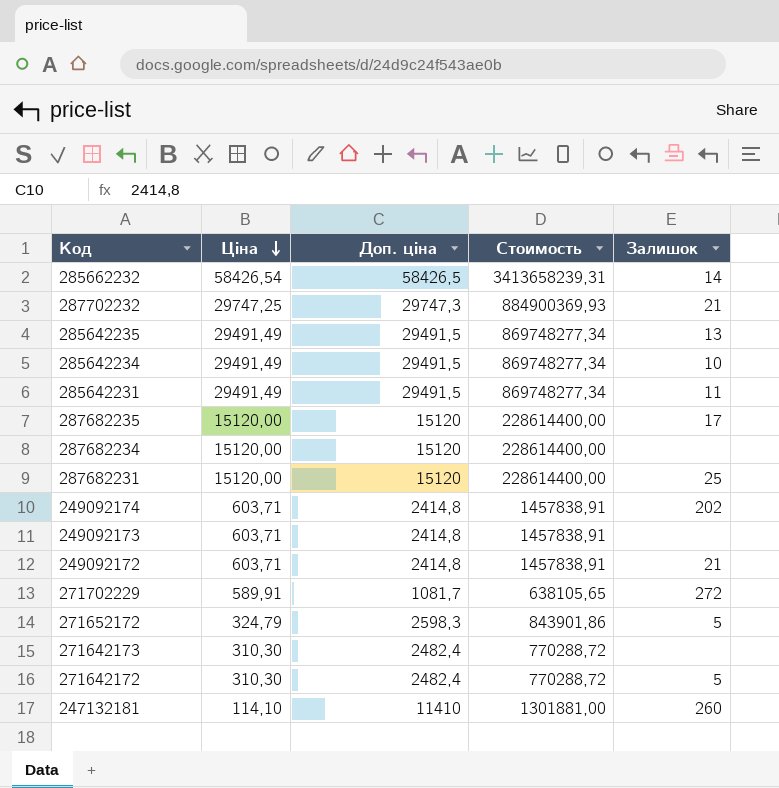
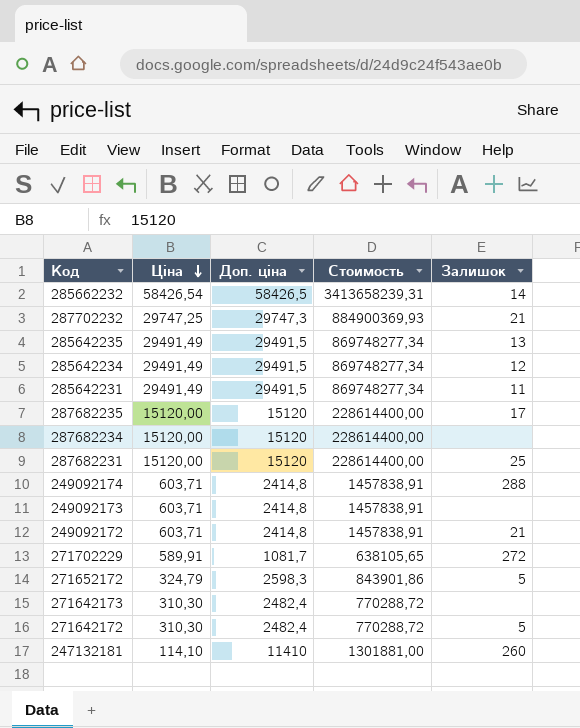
285642234 | Залишок: 10 -> 12
249092174 | Залишок: 202 -> 288

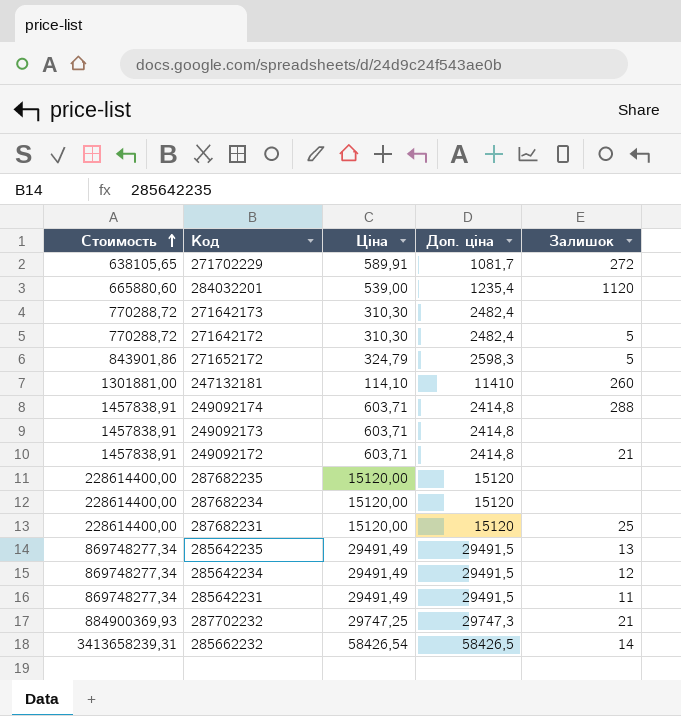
row order: Ціна descending -> Стоимость ascending
column Стоимость | position: 4 -> 1
row 284032201: none -> 665880,60 | 539,00 | 1235,4 | 1120
287682235 | Залишок: 17 -> none

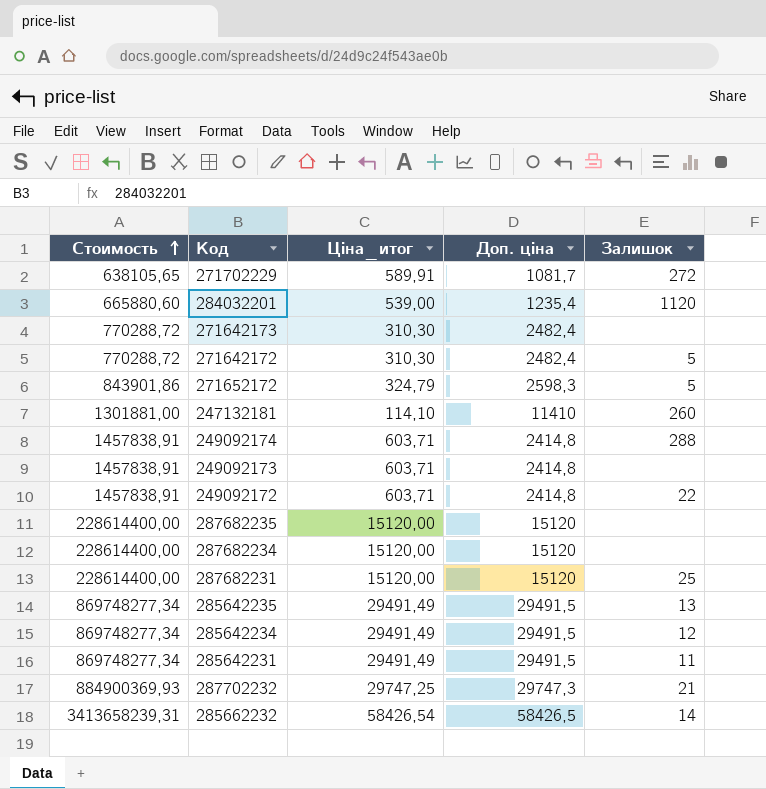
column name: Ціна -> Ціна_итог
249092172 | Залишок: 21 -> 22

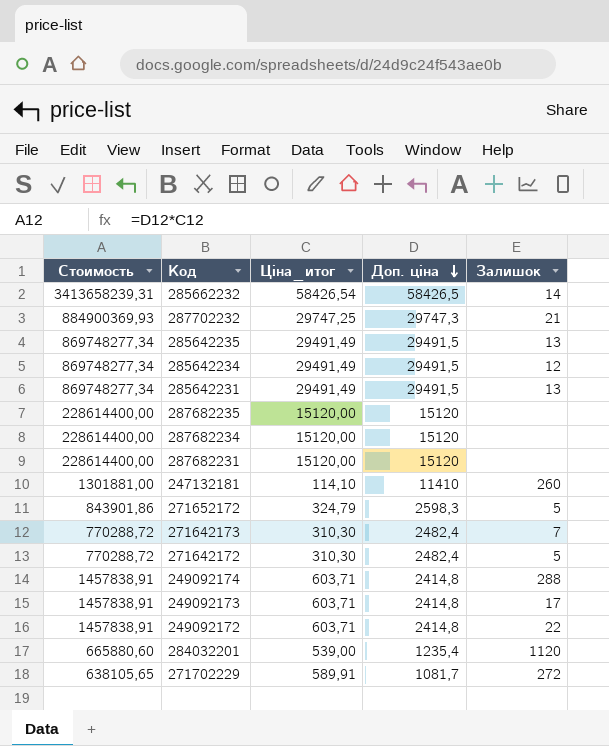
row order: Стоимость ascending -> Доп. ціна descending
285642231 | Залишок: 11 -> 13
287682231 | Залишок: 25 -> none
271642173 | Залишок: none -> 7
249092173 | Залишок: none -> 17

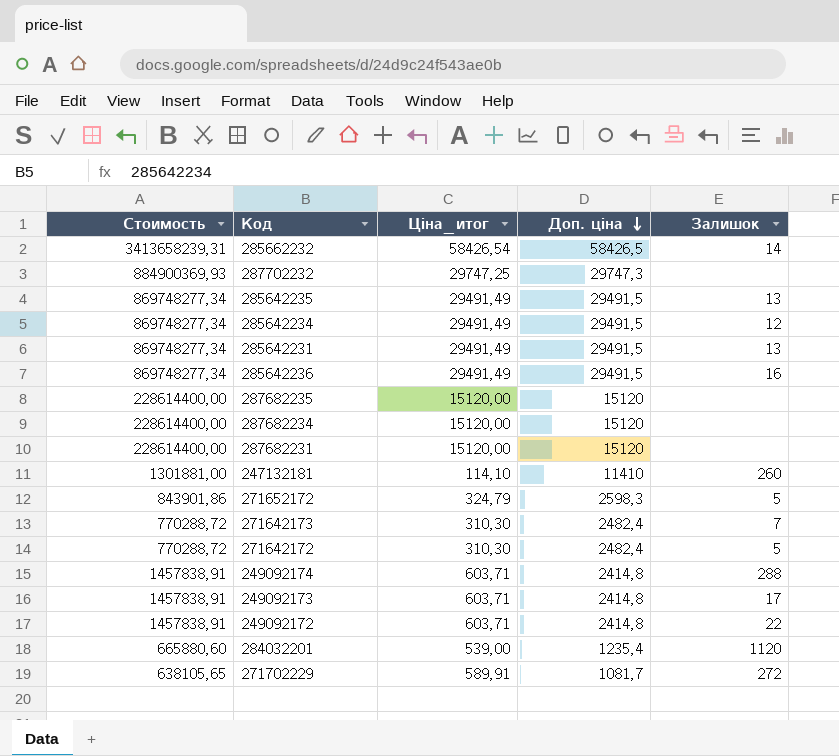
287702232 | Залишок: 21 -> none
row 285642236: none -> 869748277,34 | 29491,49 | 29491,5 | 16

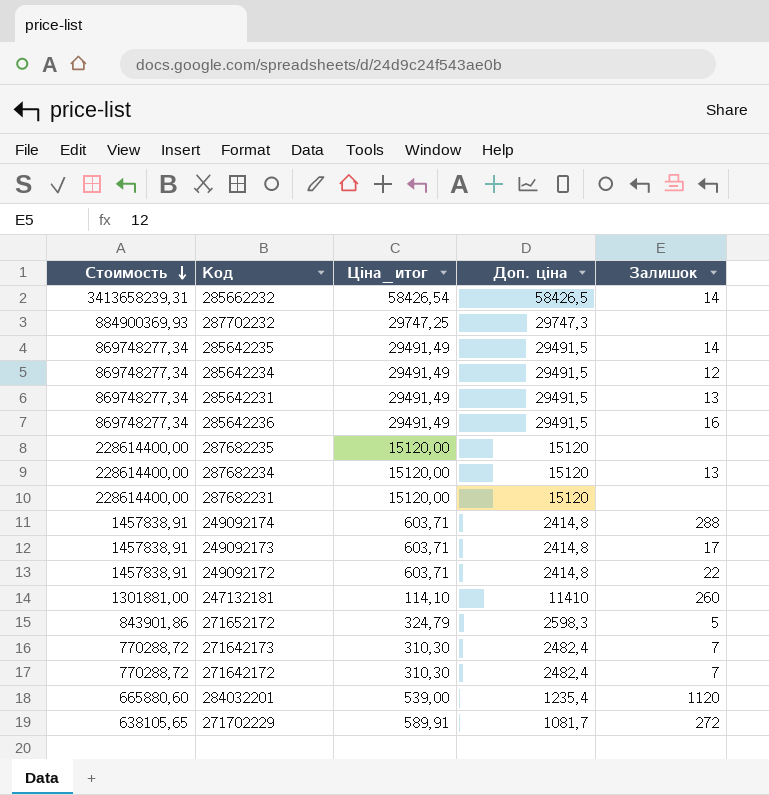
row order: Доп. ціна descending -> Стоимость descending
285642235 | Залишок: 13 -> 14
287682234 | Залишок: none -> 13
271642172 | Залишок: 5 -> 7

